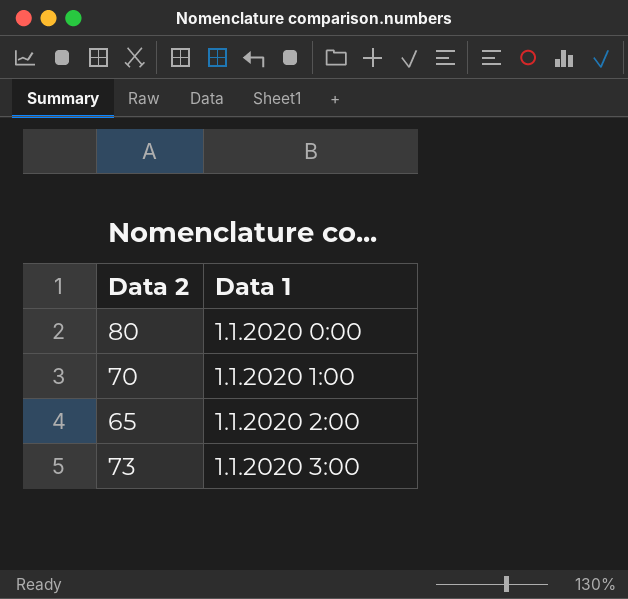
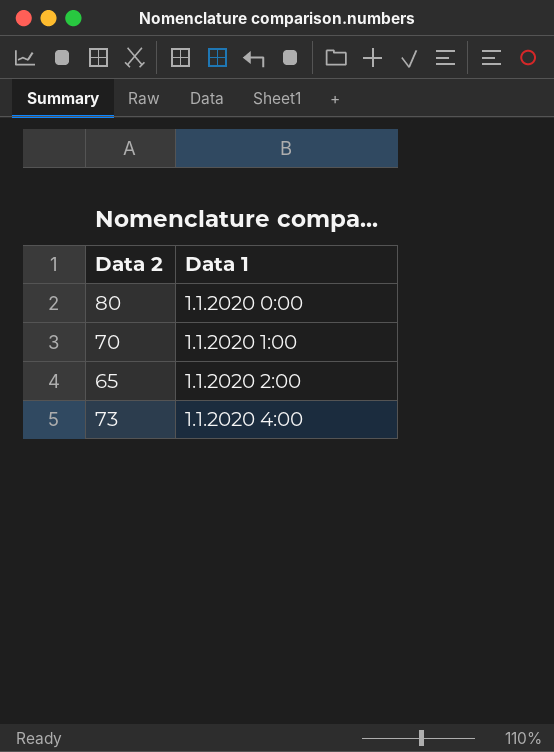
73 | Data 1: 1.1.2020 3:00 -> 1.1.2020 4:00

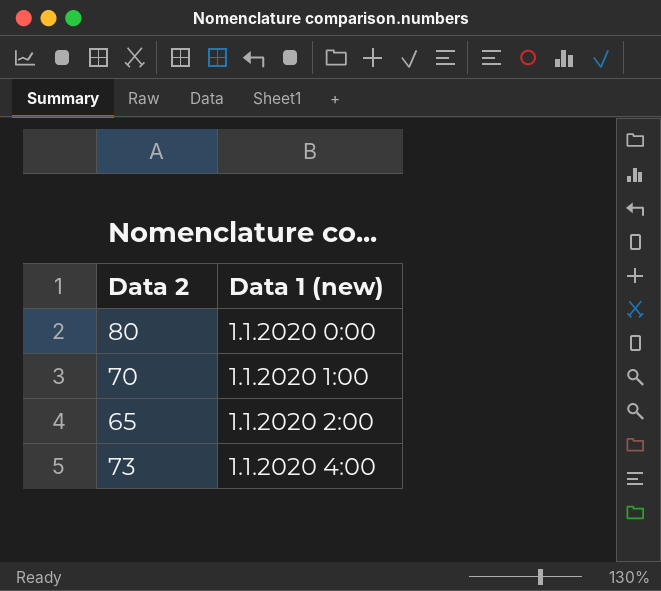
column name: Data 1 -> Data 1 (new)

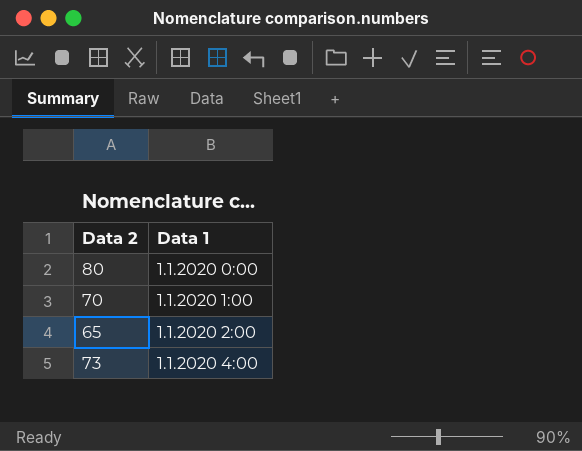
column name: Data 1 (new) -> Data 1

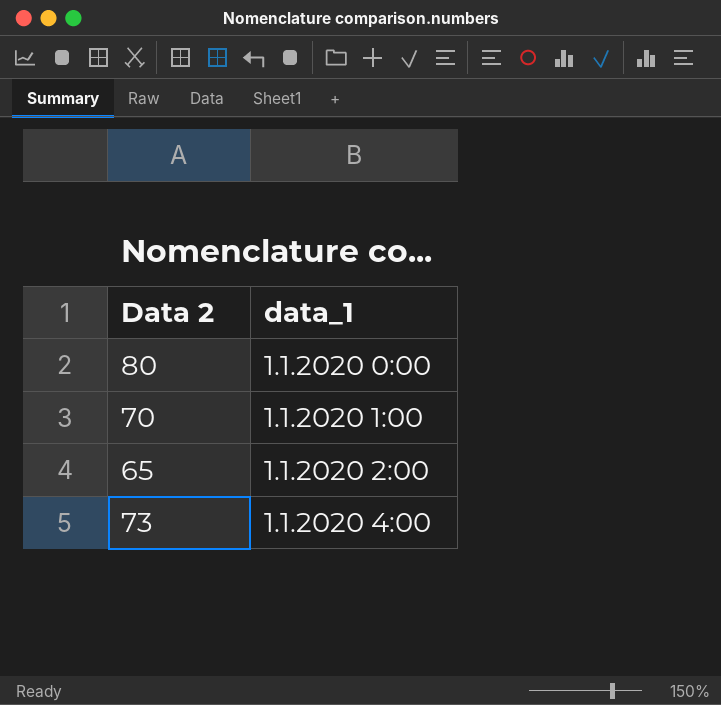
column name: Data 1 -> data_1

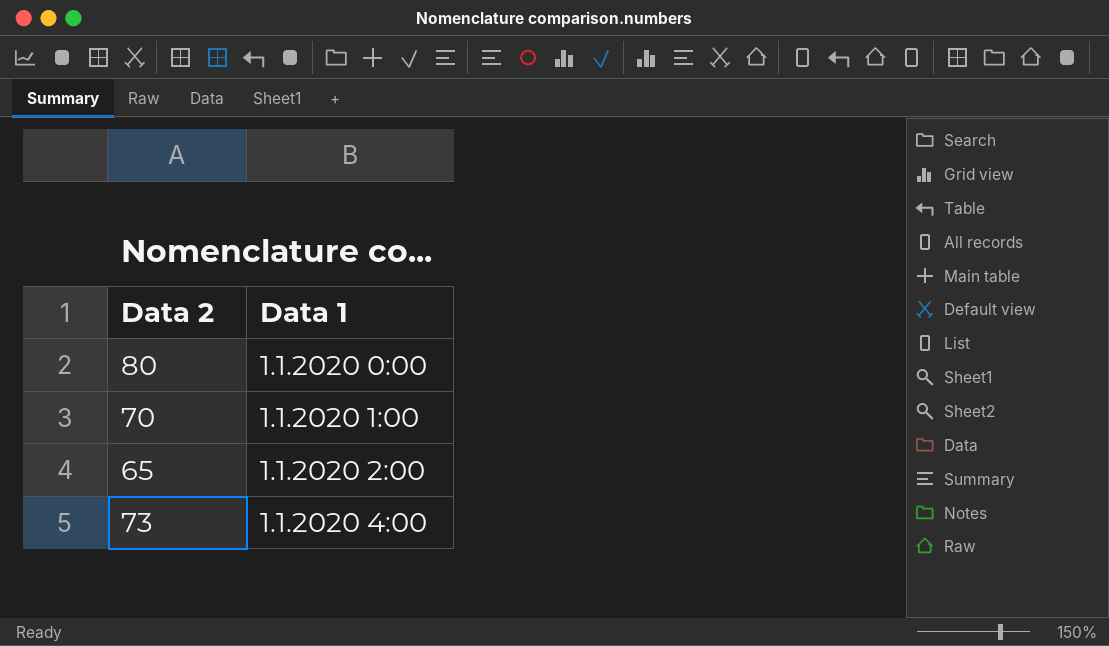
column name: data_1 -> Data 1

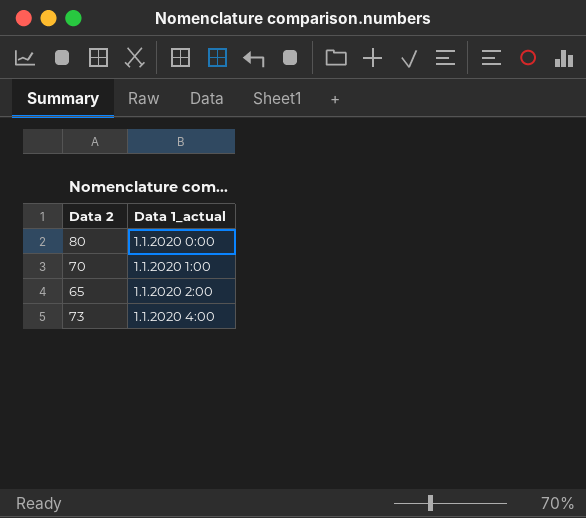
column name: Data 1 -> Data 1_actual

